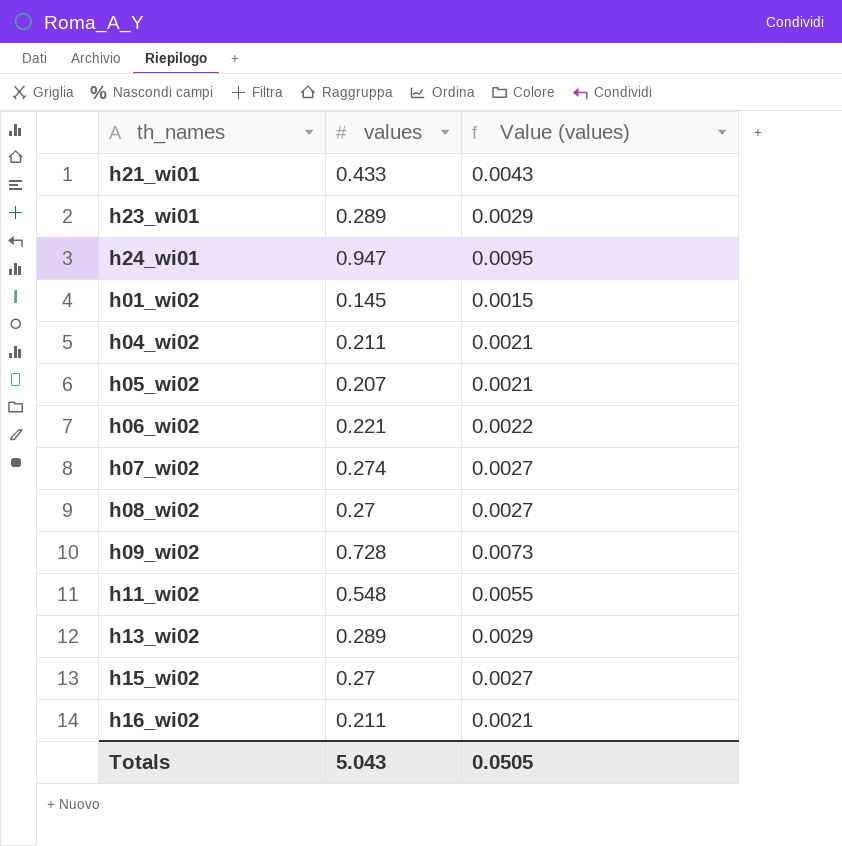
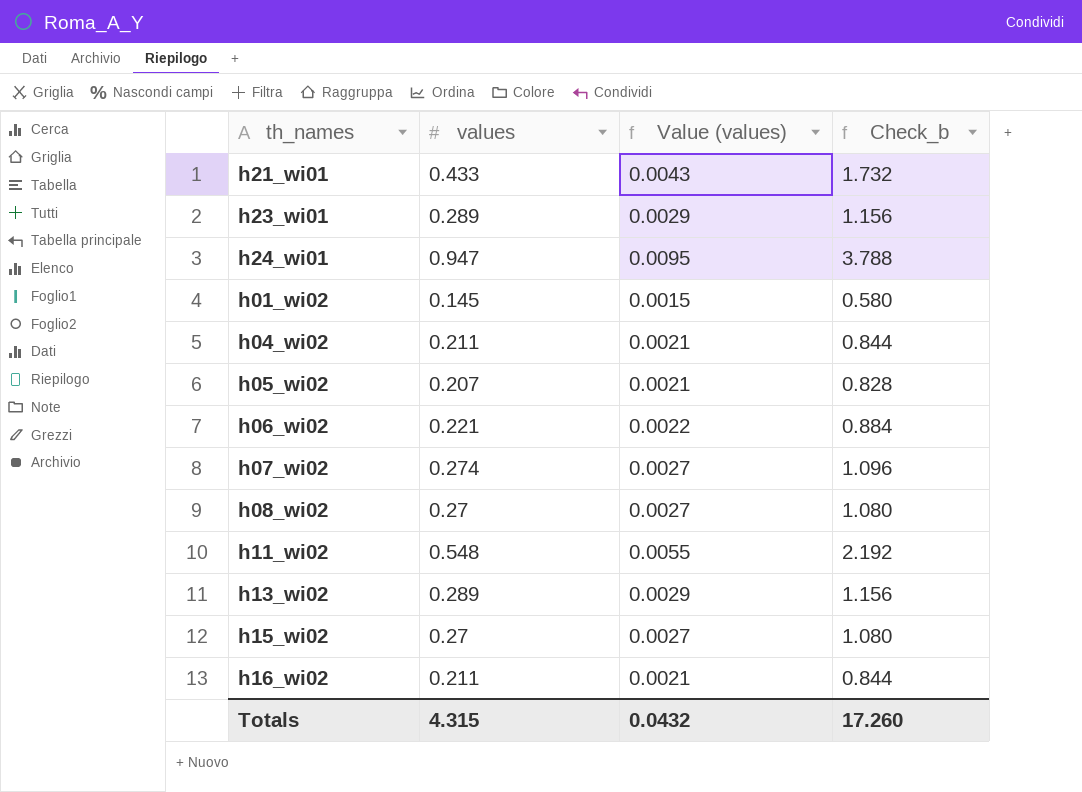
column Check_b | formula: none -> [values] * 4
row h09_wi02: 0.728 | 0.0073 -> none
Totals | values: 5.043 -> 4.315
Totals | Value (values): 0.0505 -> 0.0432

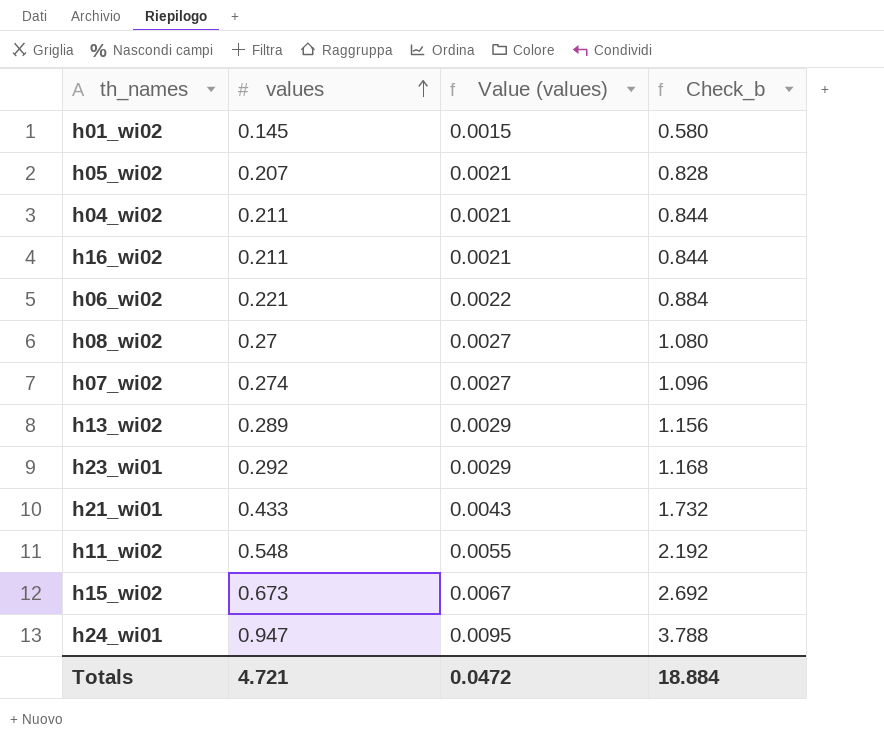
row order: none -> values ascending
h23_wi01 | values: 0.289 -> 0.292
h23_wi01 | Check_b: 1.156 -> 1.168
h15_wi02 | values: 0.27 -> 0.673
h15_wi02 | Value (values): 0.0027 -> 0.0067
h15_wi02 | Check_b: 1.080 -> 2.692
Totals | values: 4.315 -> 4.721
Totals | Value (values): 0.0432 -> 0.0472
Totals | Check_b: 17.260 -> 18.884

